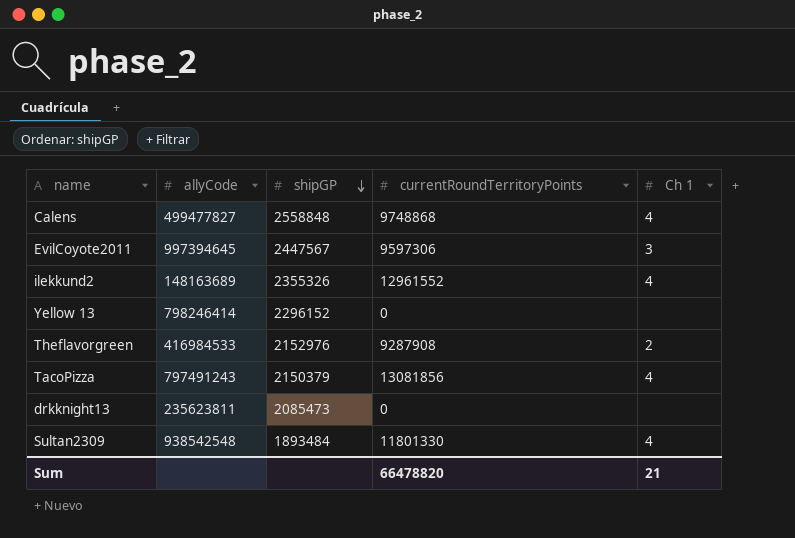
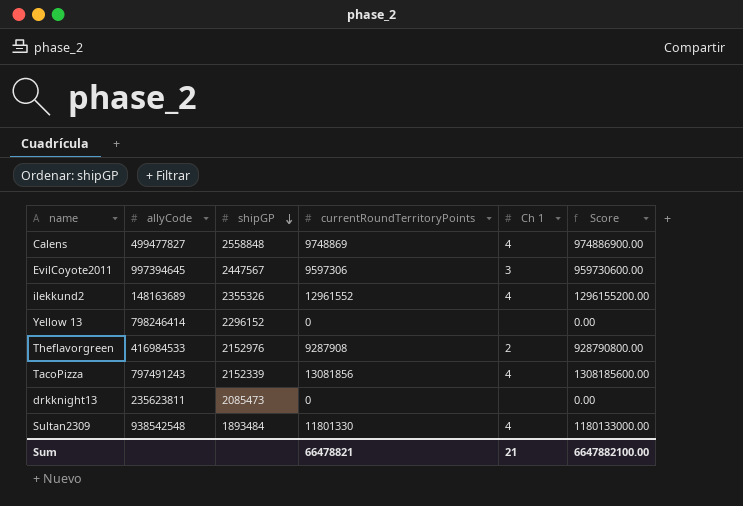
column Score | formula: none -> [currentRoundTerritoryPoints] * 100
Calens | currentRoundTerritoryPoints: 9748868 -> 9748869
TacoPizza | shipGP: 2150379 -> 2152339
Sum | currentRoundTerritoryPoints: 66478820 -> 66478821

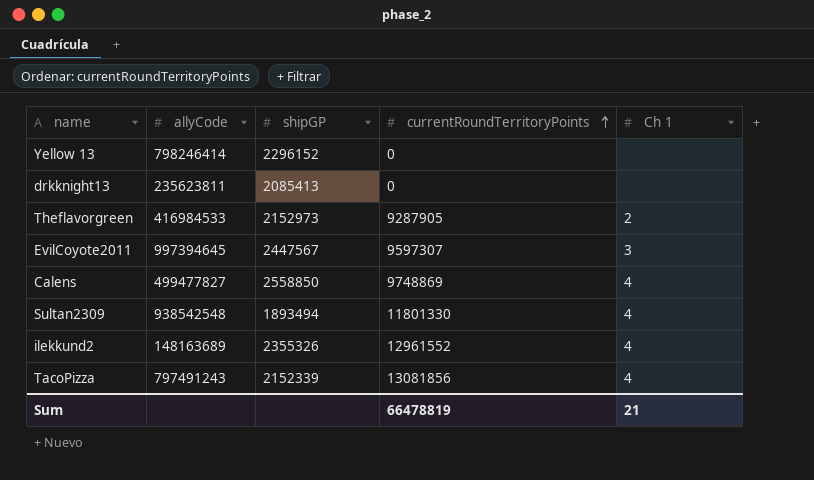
row order: shipGP descending -> currentRoundTerritoryPoints ascending
column Score | formula: [currentRoundTerritoryPoints] * 100 -> none
drkknight13 | shipGP: 2085473 -> 2085413
Theflavorgreen | shipGP: 2152976 -> 2152973
Theflavorgreen | currentRoundTerritoryPoints: 9287908 -> 9287905
EvilCoyote2011 | currentRoundTerritoryPoints: 9597306 -> 9597307
Calens | shipGP: 2558848 -> 2558850
Sultan2309 | shipGP: 1893484 -> 1893494
Sum | currentRoundTerritoryPoints: 66478821 -> 66478819

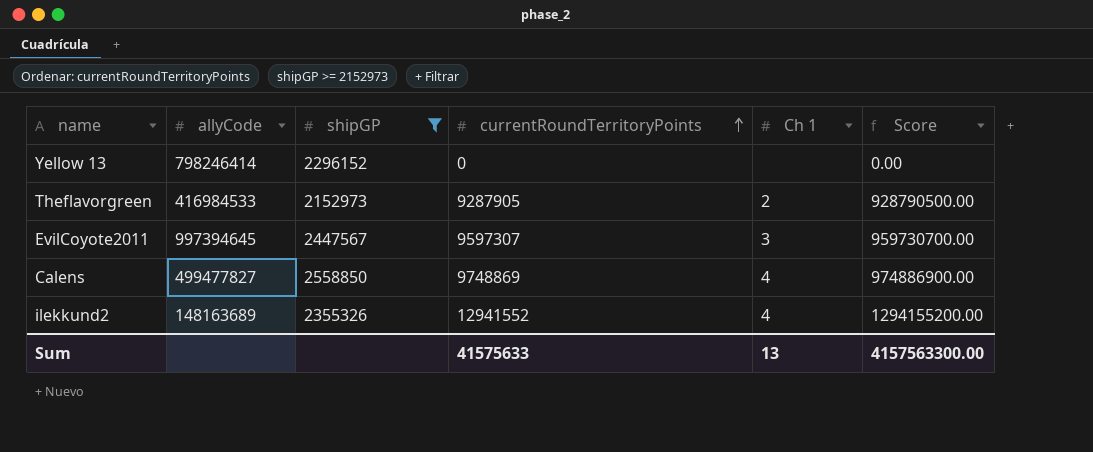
filter: none -> shipGP >= 2152973
column Score | formula: none -> [currentRoundTerritoryPoints] * 100
ilekkund2 | currentRoundTerritoryPoints: 12961552 -> 12941552
Sum | currentRoundTerritoryPoints: 66478819 -> 41575633
Sum | Ch 1: 21 -> 13

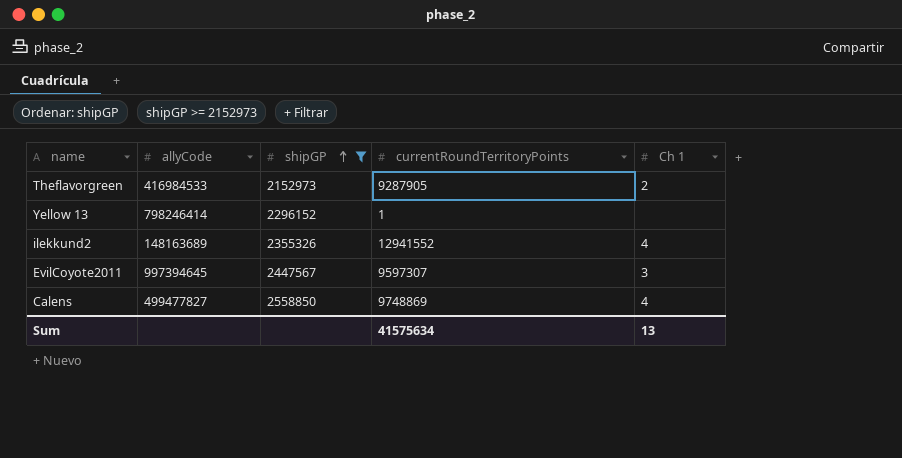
row order: currentRoundTerritoryPoints ascending -> shipGP ascending
column Score | formula: [currentRoundTerritoryPoints] * 100 -> none
Yellow 13 | currentRoundTerritoryPoints: 0 -> 1
Sum | currentRoundTerritoryPoints: 41575633 -> 41575634

